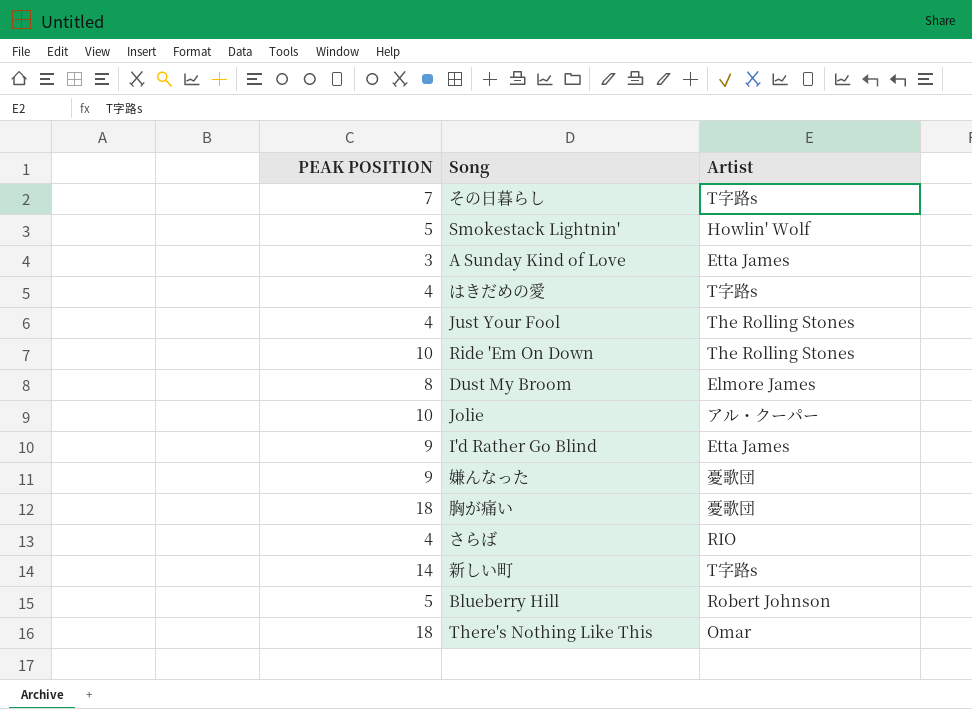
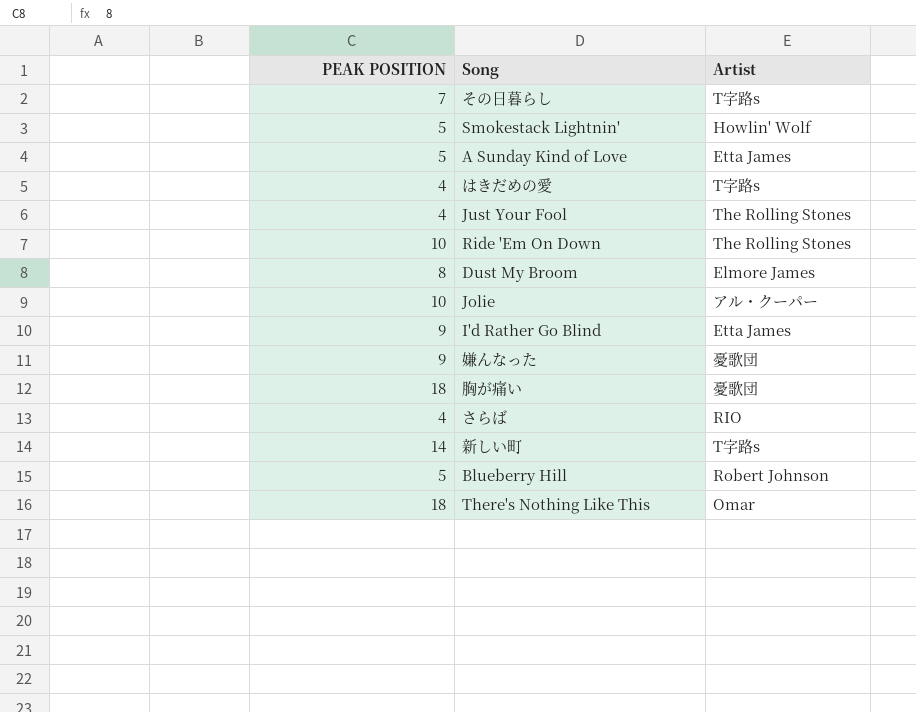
A Sunday Kind of Love | PEAK POSITION: 3 -> 5

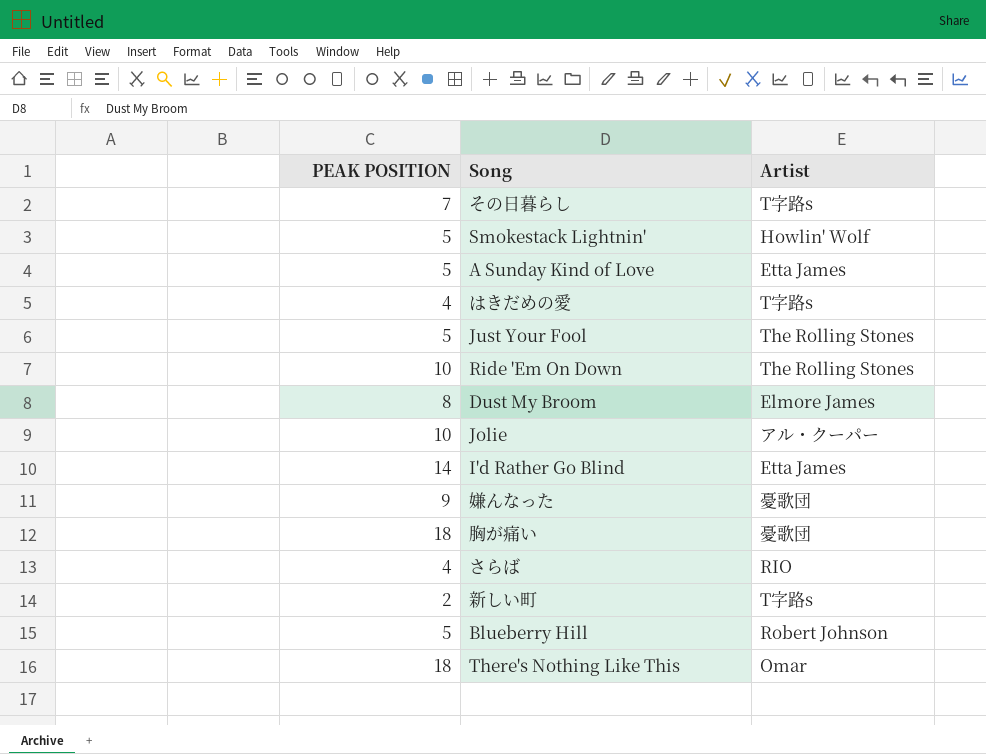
Just Your Fool | PEAK POSITION: 4 -> 5
I'd Rather Go Blind | PEAK POSITION: 9 -> 14
新しい町 | PEAK POSITION: 14 -> 2

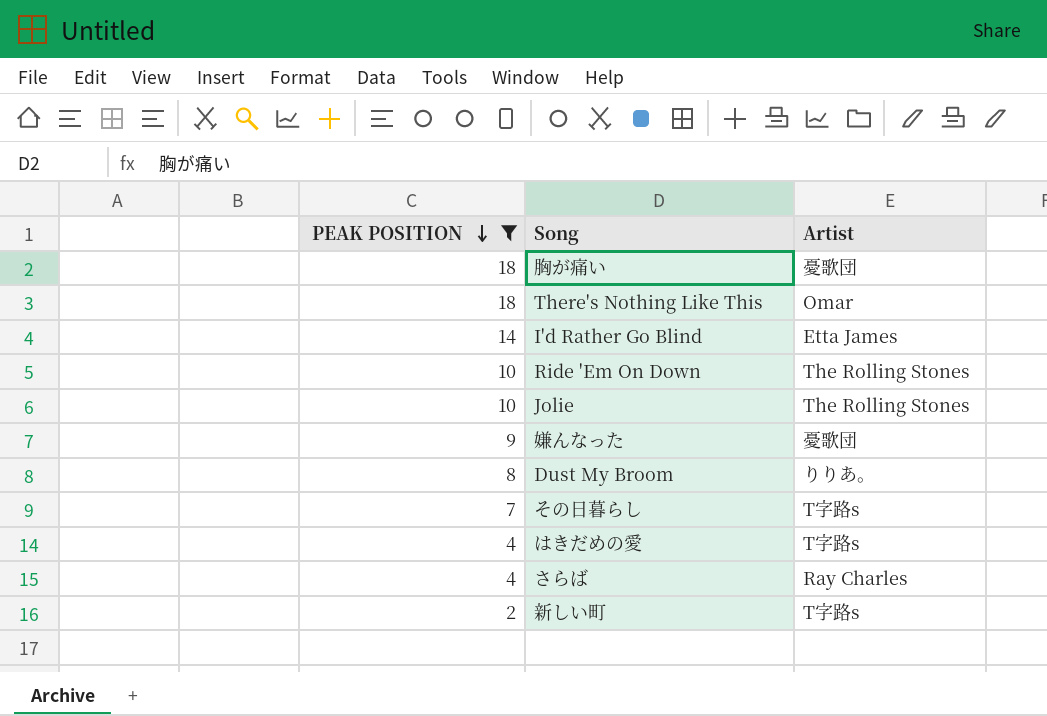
filter: none -> PEAK POSITION != 5
row order: none -> PEAK POSITION descending
Jolie | Artist: アル・クーパー -> The Rolling Stones
Dust My Broom | Artist: Elmore James -> りりあ。
さらば | Artist: RIO -> Ray Charles

